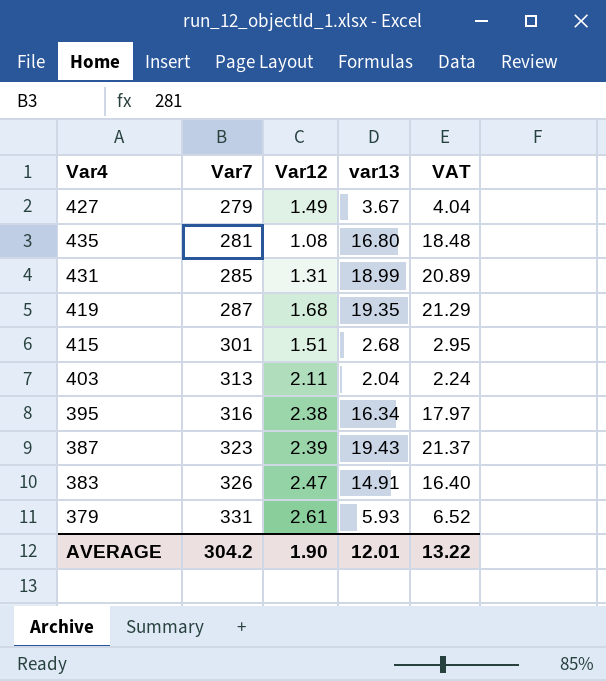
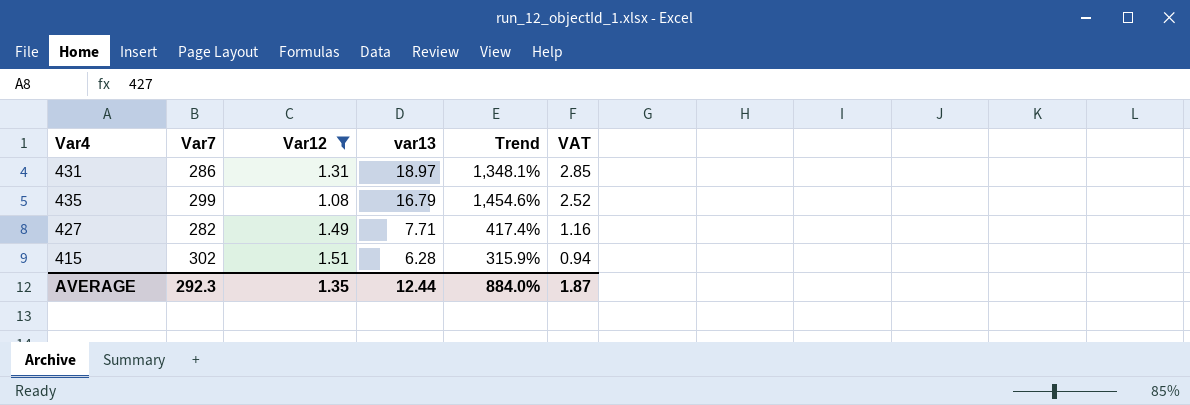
filter: none -> Var12 <= 1.51
row order: Var7 ascending -> var13 descending
column Trend | formula: none -> ([var13] - [Var12]) / [Var12]
column VAT | formula: [var13] * 1.1 -> [var13] * 0.15
431 | Var7: 285 -> 286
431 | var13: 18.99 -> 18.97
435 | Var7: 281 -> 299
435 | var13: 16.80 -> 16.79
427 | Var7: 279 -> 282
427 | var13: 3.67 -> 7.71
415 | Var7: 301 -> 302
415 | var13: 2.68 -> 6.28
AVERAGE | Var7: 304.2 -> 292.3
AVERAGE | Var12: 1.90 -> 1.35
AVERAGE | var13: 12.01 -> 12.44
AVERAGE | VAT: 13.22 -> 1.87

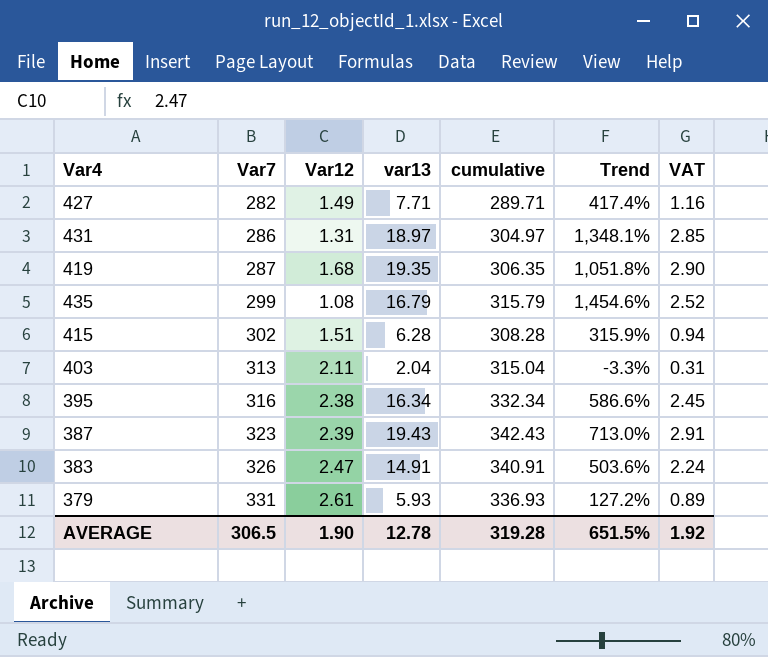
filter: Var12 <= 1.51 -> none
row order: var13 descending -> Var7 ascending
column cumulative | formula: none -> [Var7] + [var13]
AVERAGE | Var7: 292.3 -> 306.5
AVERAGE | Var12: 1.35 -> 1.90
AVERAGE | var13: 12.44 -> 12.78
AVERAGE | Trend: 884.0% -> 651.5%
AVERAGE | VAT: 1.87 -> 1.92

